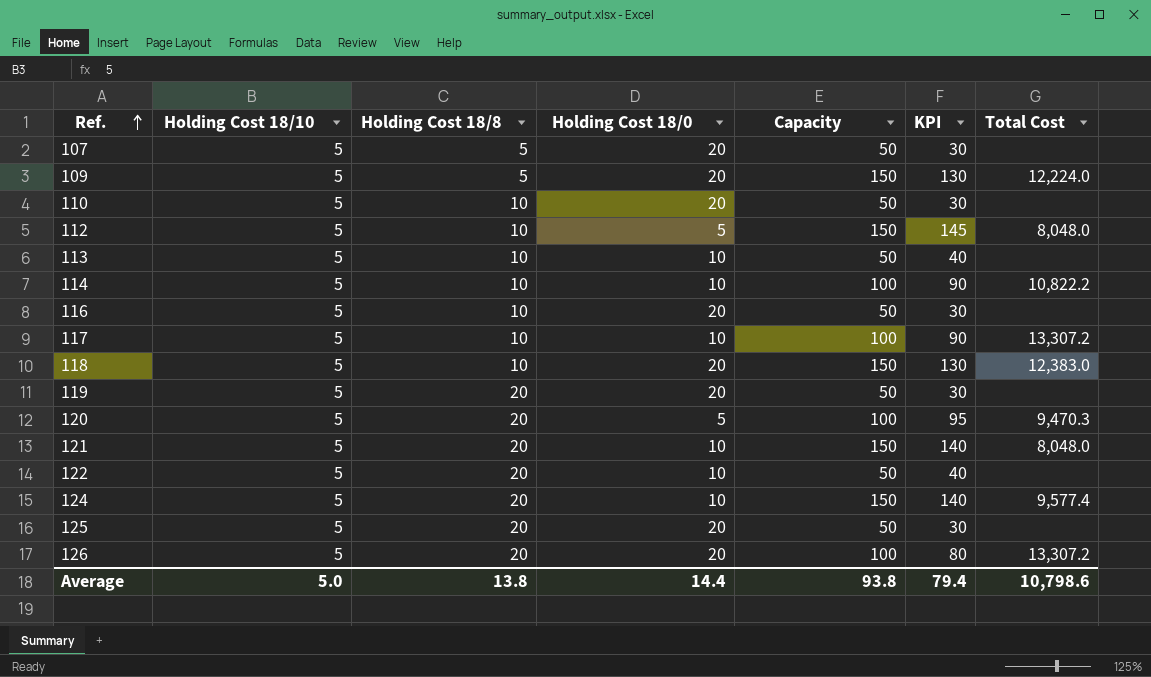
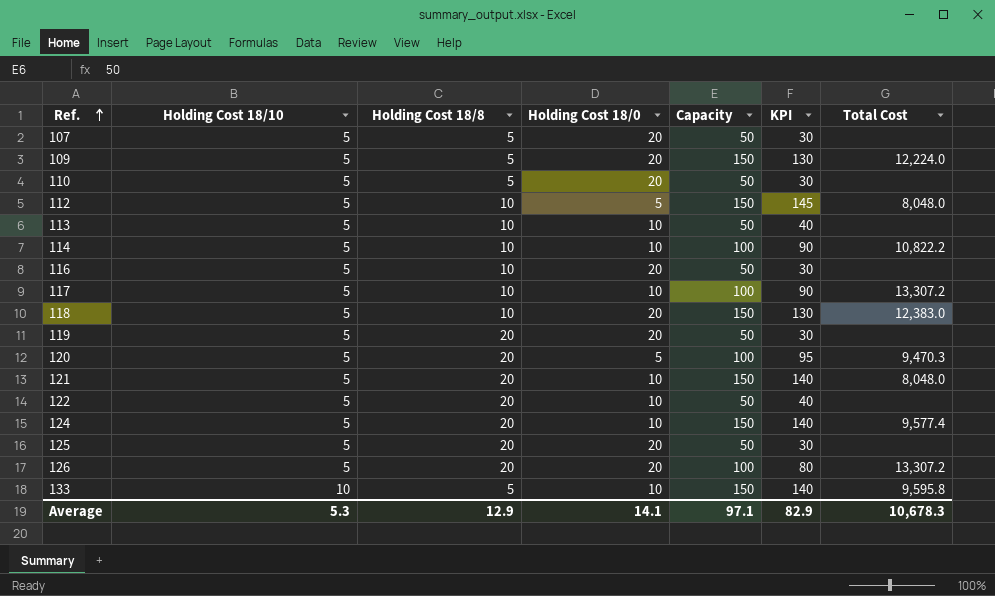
110 | Holding Cost 18/8: 10 -> 5
row 133: none -> 10 | 5 | 10 | 150 | 140 | 9,595.8
Average | Holding Cost 18/10: 5.0 -> 5.3
Average | Holding Cost 18/8: 13.8 -> 12.9
Average | Holding Cost 18/0: 14.4 -> 14.1
Average | Capacity: 93.8 -> 97.1
Average | KPI: 79.4 -> 82.9
Average | Total Cost: 10,798.6 -> 10,678.3

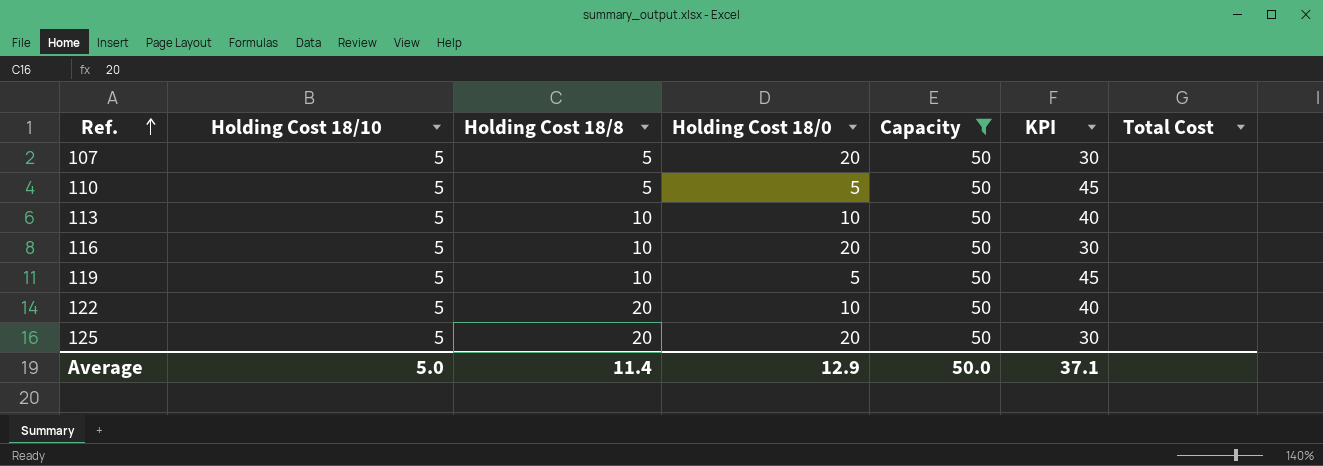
filter: none -> Capacity = 50
110 | Holding Cost 18/0: 20 -> 5
110 | KPI: 30 -> 45
119 | Holding Cost 18/8: 20 -> 10
119 | Holding Cost 18/0: 20 -> 5
119 | KPI: 30 -> 45
Average | Holding Cost 18/10: 5.3 -> 5.0
Average | Holding Cost 18/8: 12.9 -> 11.4
Average | Holding Cost 18/0: 14.1 -> 12.9
Average | Capacity: 97.1 -> 50.0
Average | KPI: 82.9 -> 37.1
Average | Total Cost: 10,678.3 -> none

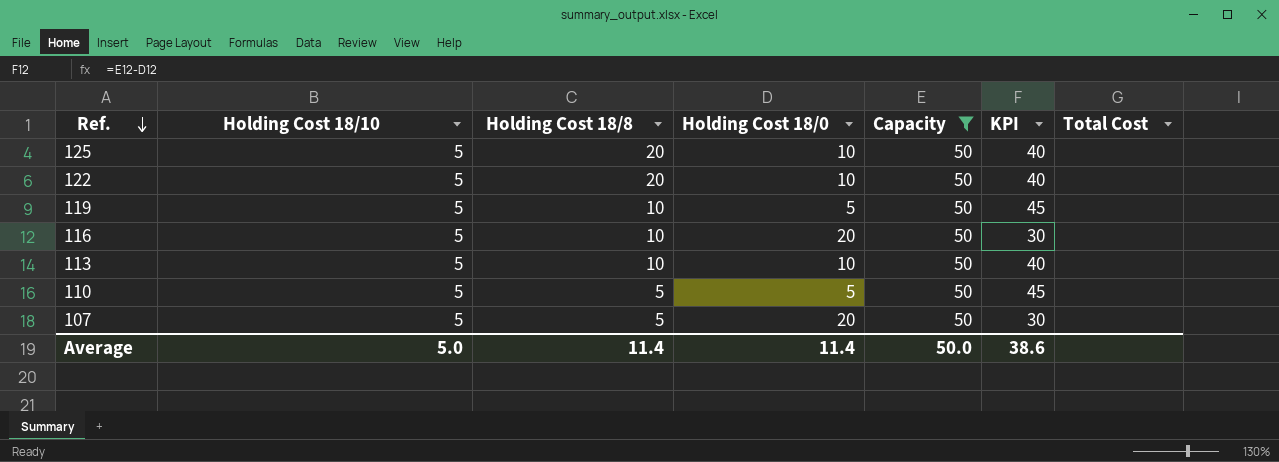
row order: Ref. ascending -> Ref. descending
125 | Holding Cost 18/0: 20 -> 10
125 | KPI: 30 -> 40
Average | Holding Cost 18/0: 12.9 -> 11.4
Average | KPI: 37.1 -> 38.6

